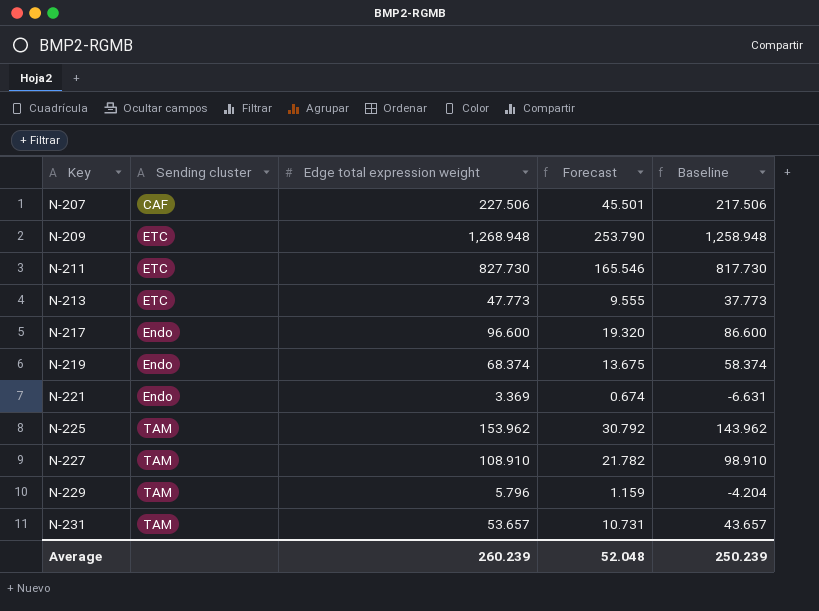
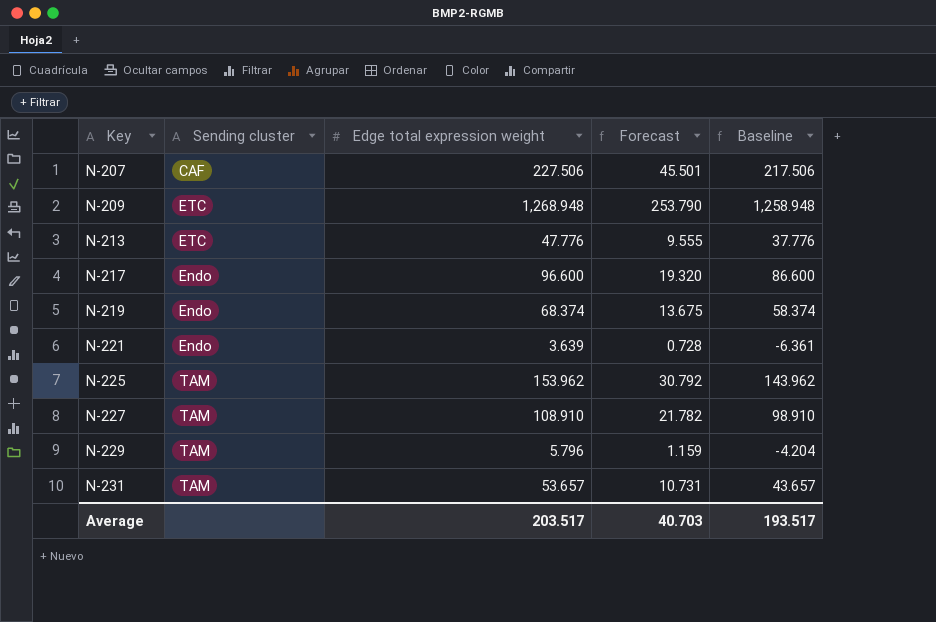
row N-211: ETC | 827.730 | 165.546 | 817.730 -> none
N-213 | Edge total expression weight: 47.773 -> 47.776
N-213 | Baseline: 37.773 -> 37.776
N-221 | Edge total expression weight: 3.369 -> 3.639
N-221 | Forecast: 0.674 -> 0.728
N-221 | Baseline: -6.631 -> -6.361
Average | Edge total expression weight: 260.239 -> 203.517
Average | Forecast: 52.048 -> 40.703
Average | Baseline: 250.239 -> 193.517

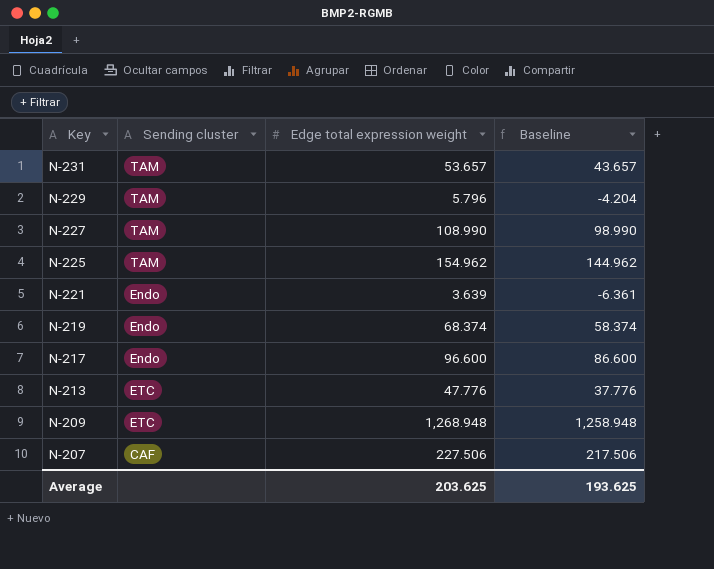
row order: Key ascending -> Key descending
column Forecast | formula: [Edge total expression weight] * 0.2 -> none
N-227 | Edge total expression weight: 108.910 -> 108.990
N-227 | Baseline: 98.910 -> 98.990
N-225 | Edge total expression weight: 153.962 -> 154.962
N-225 | Baseline: 143.962 -> 144.962
Average | Edge total expression weight: 203.517 -> 203.625
Average | Baseline: 193.517 -> 193.625

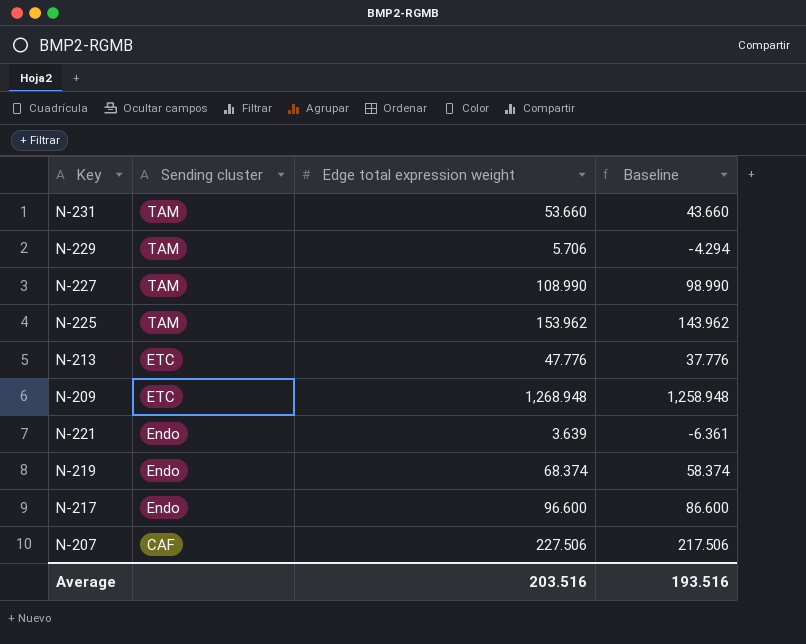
row order: Key descending -> Sending cluster descending
N-231 | Edge total expression weight: 53.657 -> 53.660
N-231 | Baseline: 43.657 -> 43.660
N-229 | Edge total expression weight: 5.796 -> 5.706
N-229 | Baseline: -4.204 -> -4.294
N-225 | Edge total expression weight: 154.962 -> 153.962
N-225 | Baseline: 144.962 -> 143.962
Average | Edge total expression weight: 203.625 -> 203.516
Average | Baseline: 193.625 -> 193.516

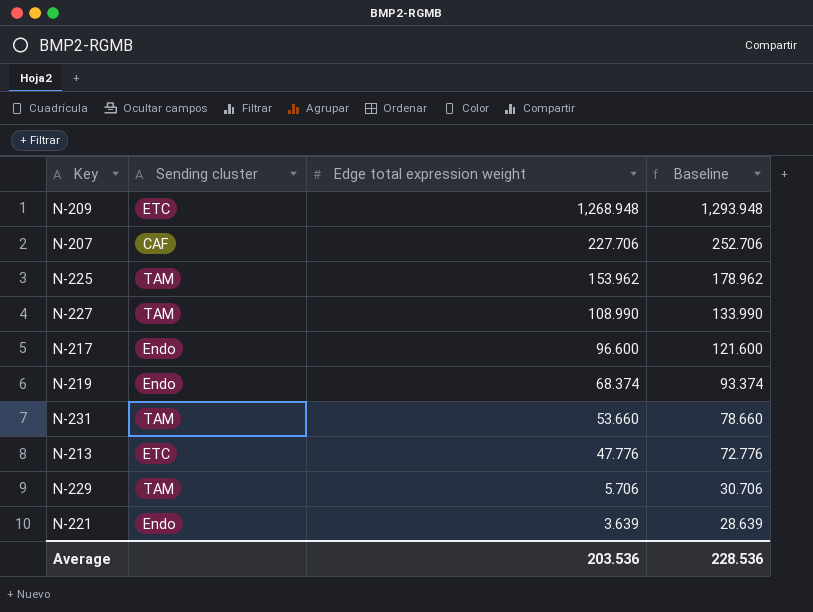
row order: Sending cluster descending -> Edge total expression weight descending
column Baseline | formula: [Edge total expression weight] - 10 -> [Edge total expression weight] + 25
N-207 | Edge total expression weight: 227.506 -> 227.706
Average | Edge total expression weight: 203.516 -> 203.536
Average | Baseline: 193.516 -> 228.536

